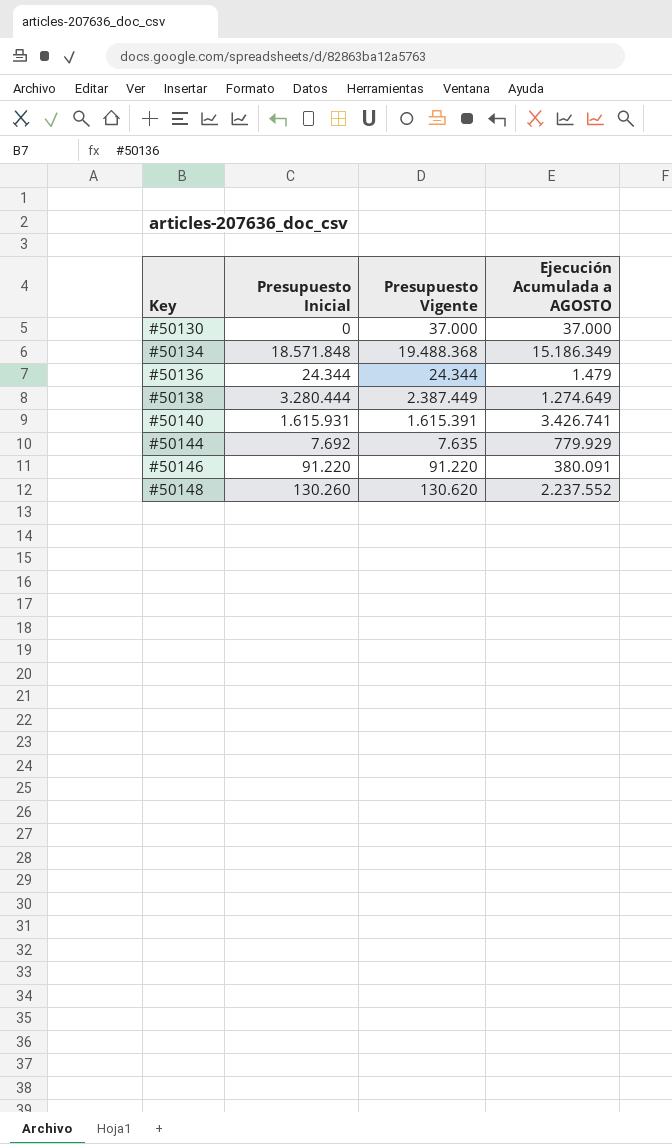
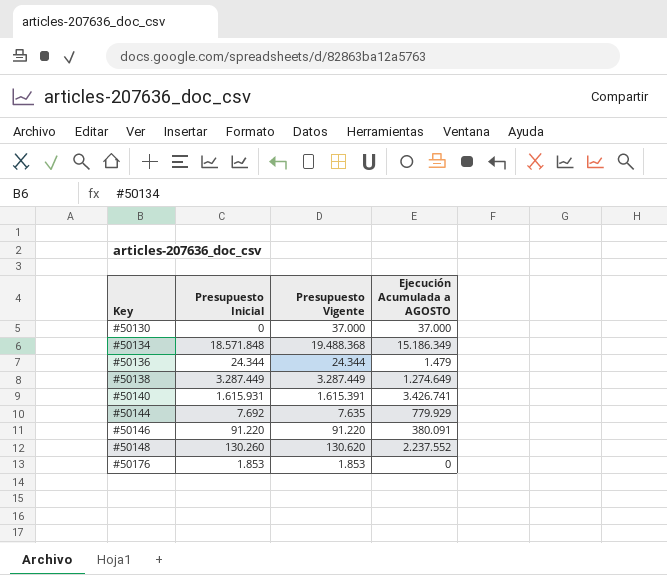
#50138 | Presupuesto Inicial: 3.280.444 -> 3.287.449
#50138 | Presupuesto Vigente: 2.387.449 -> 3.287.449
row #50176: none -> 1.853 | 1.853 | 0

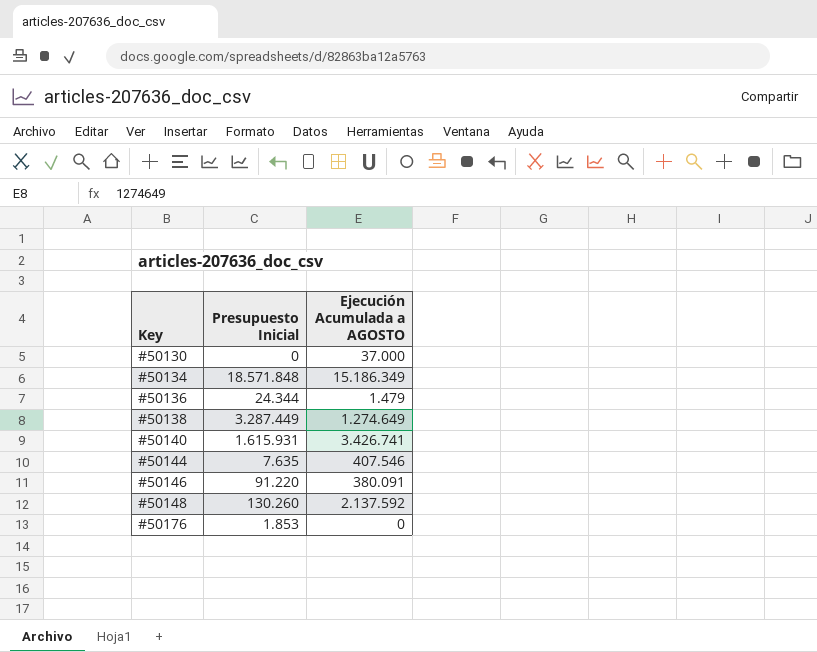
column Presupuesto Vigente | position: 3 -> none
#50144 | Presupuesto Inicial: 7.692 -> 7.635
#50144 | Ejecución Acumulada a AGOSTO: 779.929 -> 407.546
#50148 | Ejecución Acumulada a AGOSTO: 2.237.552 -> 2.137.592

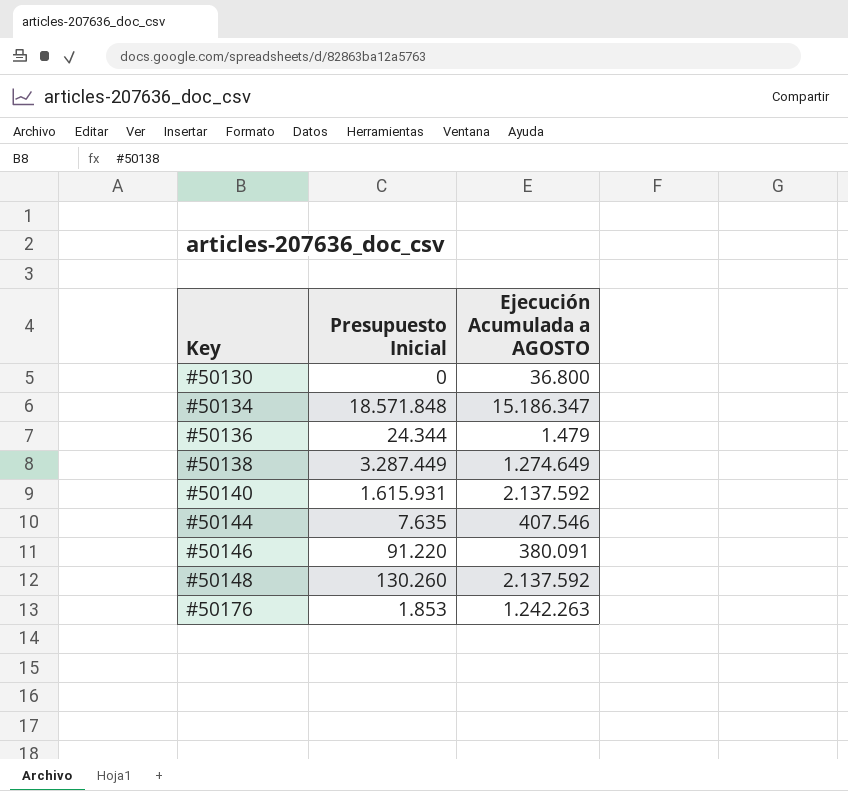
#50130 | Ejecución Acumulada a AGOSTO: 37.000 -> 36.800
#50134 | Ejecución Acumulada a AGOSTO: 15.186.349 -> 15.186.347
#50140 | Ejecución Acumulada a AGOSTO: 3.426.741 -> 2.137.592
#50176 | Ejecución Acumulada a AGOSTO: 0 -> 1.242.263

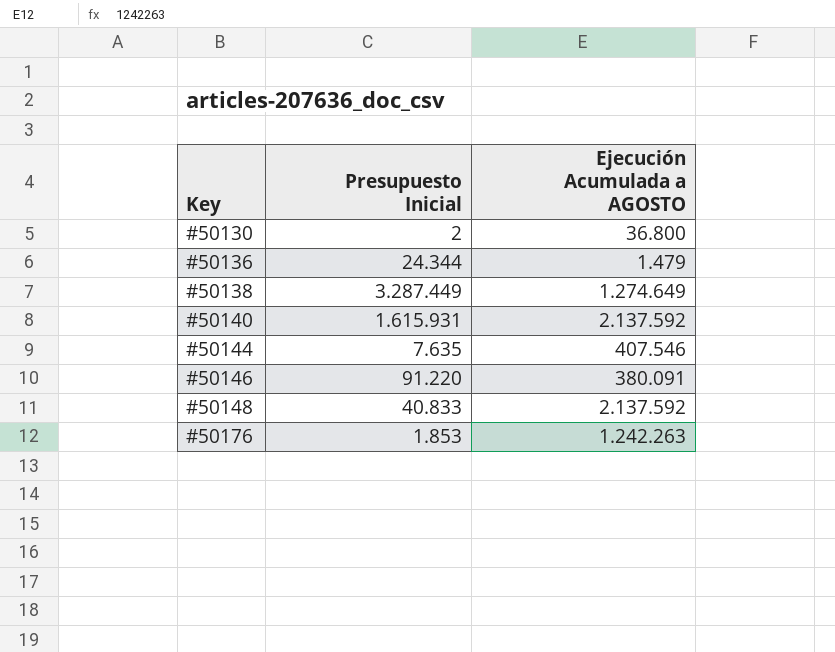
row #50134: 18.571.848 | 15.186.347 -> none
#50130 | Presupuesto Inicial: 0 -> 2
#50148 | Presupuesto Inicial: 130.260 -> 40.833

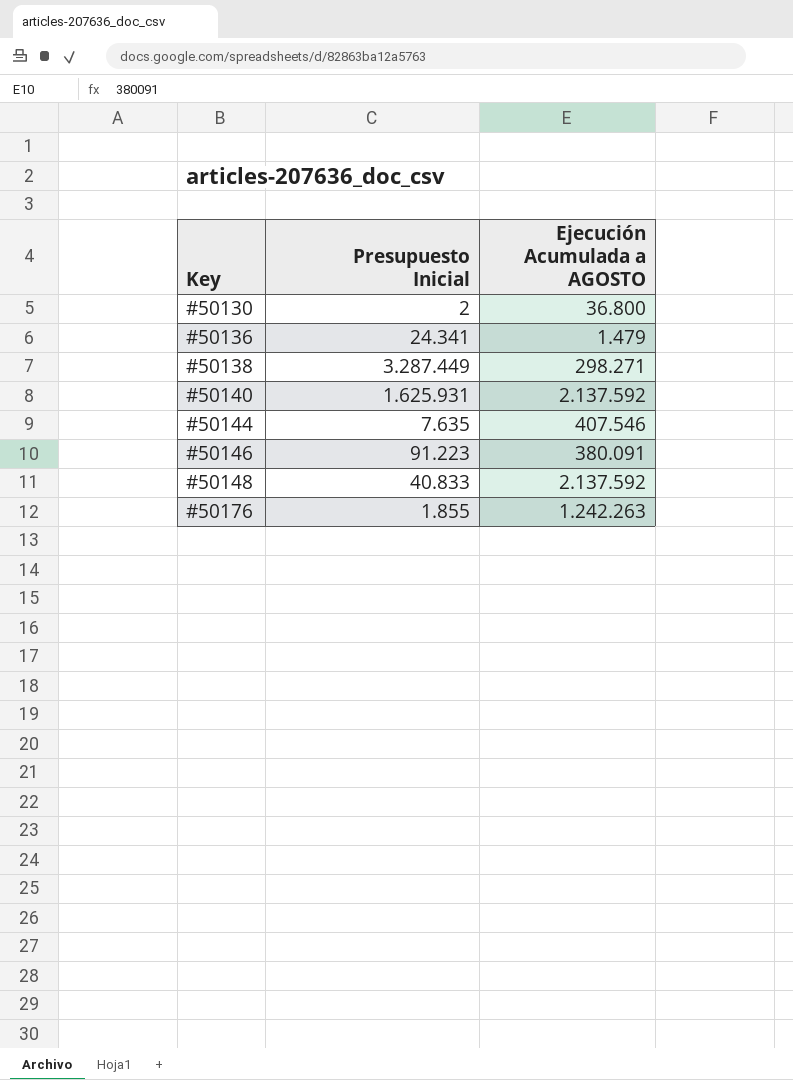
#50136 | Presupuesto Inicial: 24.344 -> 24.341
#50138 | Ejecución Acumulada a AGOSTO: 1.274.649 -> 298.271
#50140 | Presupuesto Inicial: 1.615.931 -> 1.625.931
#50146 | Presupuesto Inicial: 91.220 -> 91.223
#50176 | Presupuesto Inicial: 1.853 -> 1.855

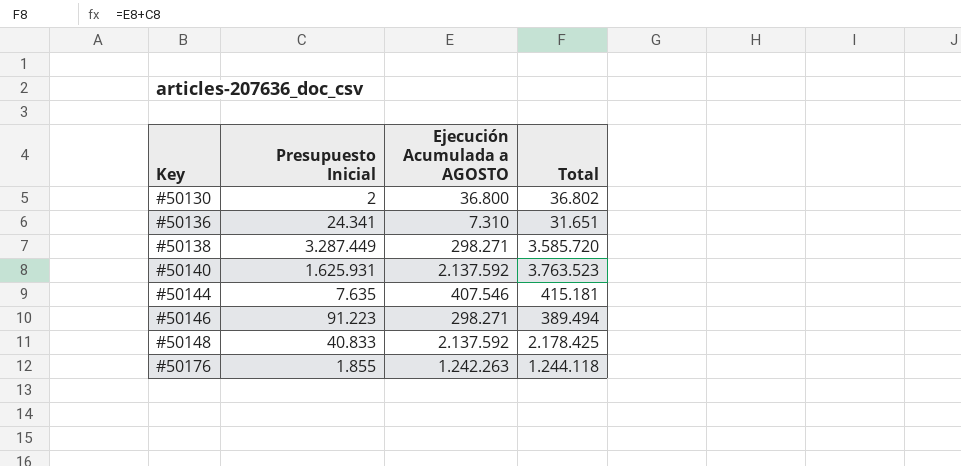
column Total | formula: none -> [Presupuesto Inicial] + [Ejecución Acumulada a AGOSTO]
#50136 | Ejecución Acumulada a AGOSTO: 1.479 -> 7.310
#50146 | Ejecución Acumulada a AGOSTO: 380.091 -> 298.271

